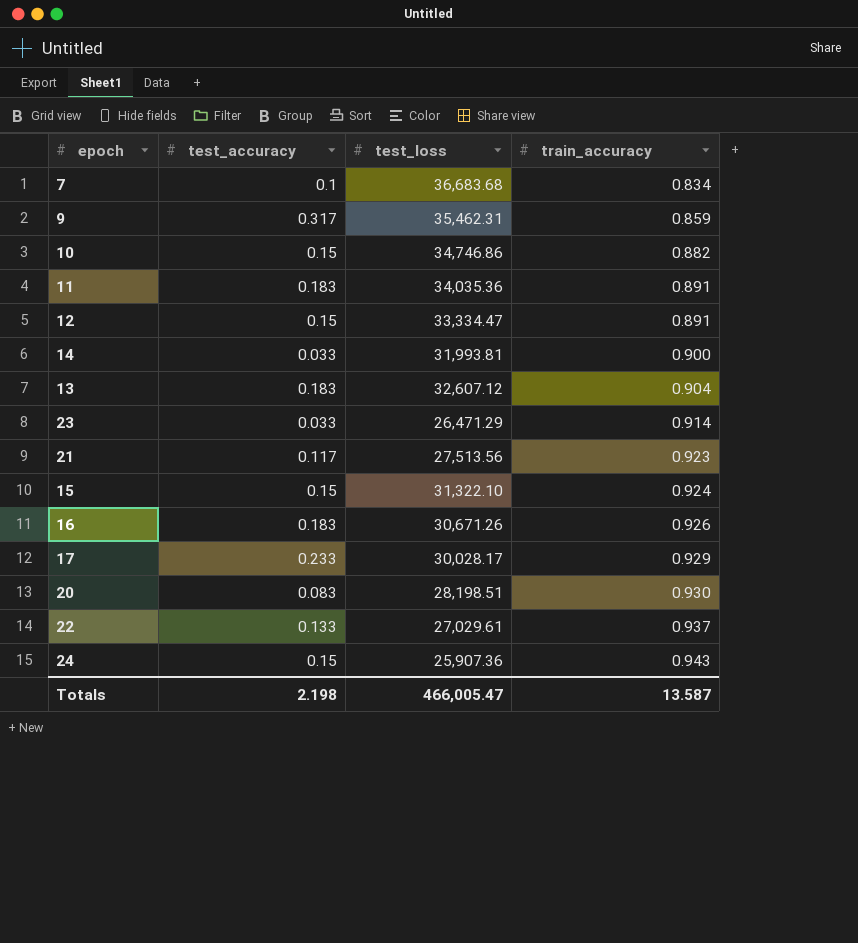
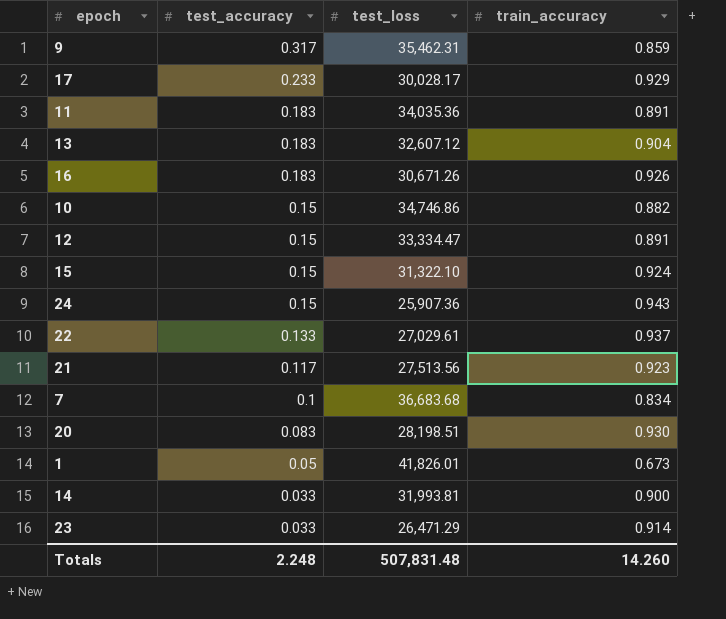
row order: train_accuracy ascending -> test_accuracy descending
row 1: none -> 0.05 | 41,826.01 | 0.673
Totals | test_accuracy: 2.198 -> 2.248
Totals | test_loss: 466,005.47 -> 507,831.48
Totals | train_accuracy: 13.587 -> 14.260

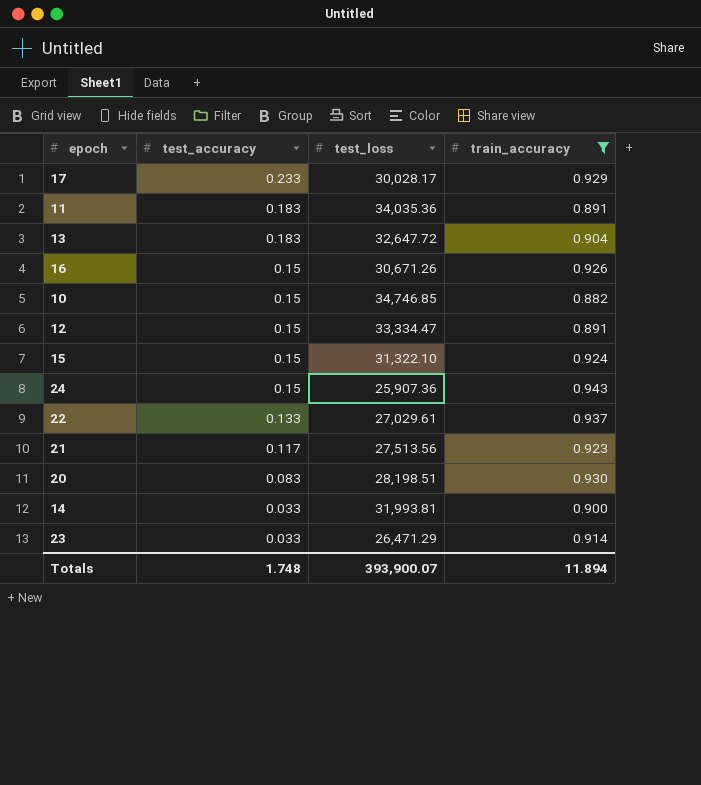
filter: none -> train_accuracy >= 0.882
13 | test_loss: 32,607.12 -> 32,647.72
16 | test_accuracy: 0.183 -> 0.15
10 | test_loss: 34,746.86 -> 34,746.85
Totals | test_accuracy: 2.248 -> 1.748
Totals | test_loss: 507,831.48 -> 393,900.07
Totals | train_accuracy: 14.260 -> 11.894

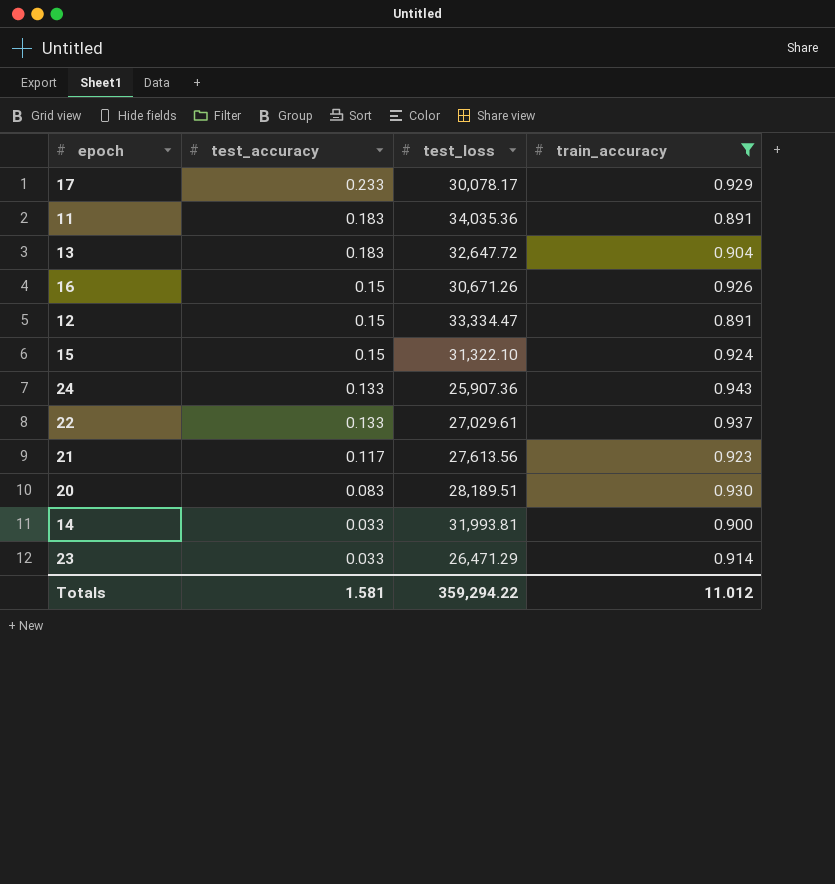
row 10: 0.15 | 34,746.85 | 0.882 -> none
17 | test_loss: 30,028.17 -> 30,078.17
24 | test_accuracy: 0.15 -> 0.133
21 | test_loss: 27,513.56 -> 27,613.56
20 | test_loss: 28,198.51 -> 28,189.51
Totals | test_accuracy: 1.748 -> 1.581
Totals | test_loss: 393,900.07 -> 359,294.22
Totals | train_accuracy: 11.894 -> 11.012

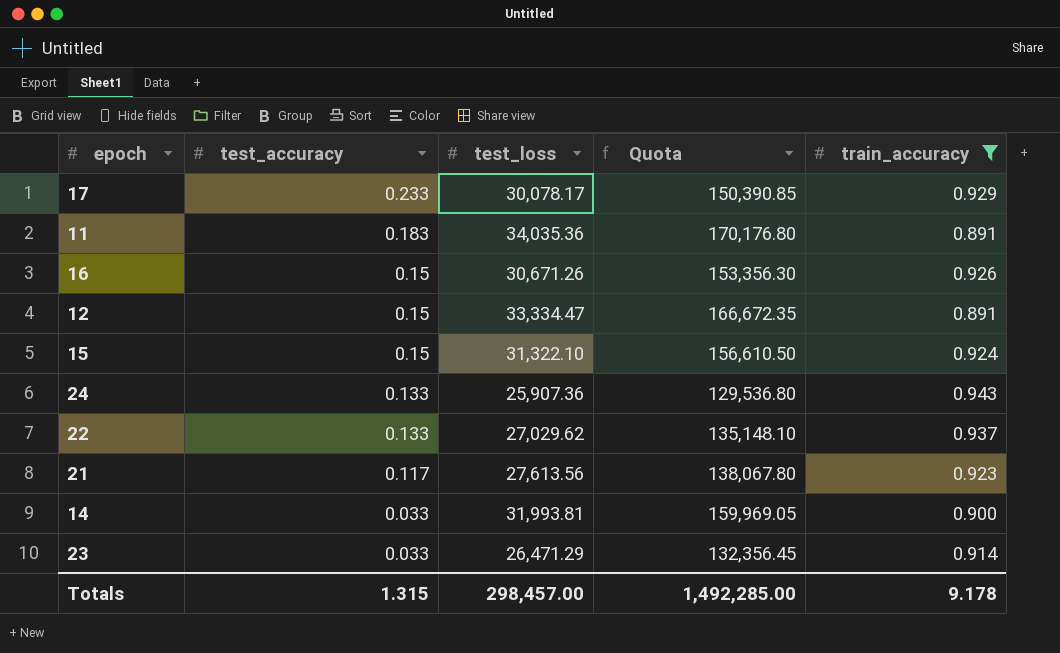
column Quota | formula: none -> [test_loss] * 5
row 13: 0.183 | 32,647.72 | 0.904 -> none
row 20: 0.083 | 28,189.51 | 0.930 -> none
22 | test_loss: 27,029.61 -> 27,029.62
Totals | test_accuracy: 1.581 -> 1.315
Totals | test_loss: 359,294.22 -> 298,457.00
Totals | train_accuracy: 11.012 -> 9.178

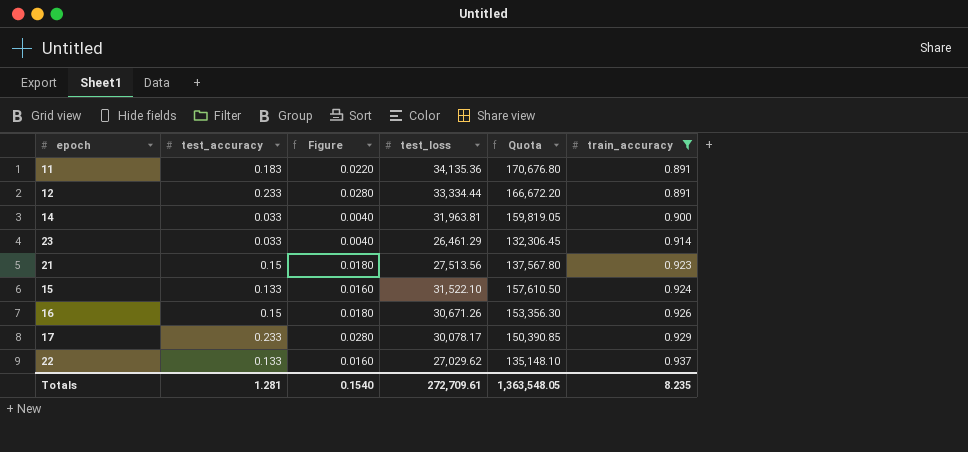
row order: test_accuracy descending -> train_accuracy ascending
column Figure | formula: none -> [test_accuracy] * 0.12
row 24: 0.133 | 25,907.36 | 129,536.80 | 0.943 -> none
11 | test_loss: 34,035.36 -> 34,135.36
11 | Quota: 170,176.80 -> 170,676.80
12 | test_accuracy: 0.15 -> 0.233
12 | test_loss: 33,334.47 -> 33,334.44
12 | Quota: 166,672.35 -> 166,672.20
14 | test_loss: 31,993.81 -> 31,963.81
14 | Quota: 159,969.05 -> 159,819.05
23 | test_loss: 26,471.29 -> 26,461.29
23 | Quota: 132,356.45 -> 132,306.45
21 | test_accuracy: 0.117 -> 0.15
21 | test_loss: 27,613.56 -> 27,513.56
21 | Quota: 138,067.80 -> 137,567.80
15 | test_accuracy: 0.15 -> 0.133
15 | test_loss: 31,322.10 -> 31,522.10
15 | Quota: 156,610.50 -> 157,610.50
Totals | test_accuracy: 1.315 -> 1.281
Totals | test_loss: 298,457.00 -> 272,709.61
Totals | Quota: 1,492,285.00 -> 1,363,548.05
Totals | train_accuracy: 9.178 -> 8.235

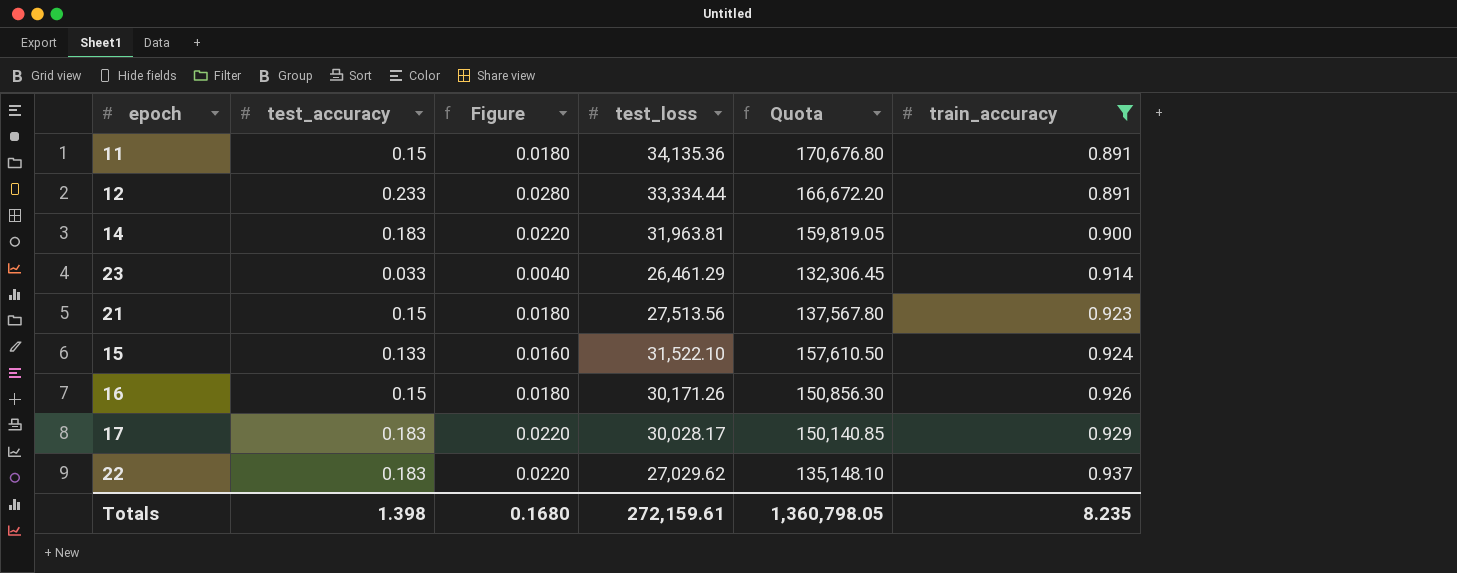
11 | test_accuracy: 0.183 -> 0.15
11 | Figure: 0.0220 -> 0.0180
14 | test_accuracy: 0.033 -> 0.183
14 | Figure: 0.0040 -> 0.0220
16 | test_loss: 30,671.26 -> 30,171.26
16 | Quota: 153,356.30 -> 150,856.30
17 | test_accuracy: 0.233 -> 0.183
17 | Figure: 0.0280 -> 0.0220
17 | test_loss: 30,078.17 -> 30,028.17
17 | Quota: 150,390.85 -> 150,140.85
22 | test_accuracy: 0.133 -> 0.183
22 | Figure: 0.0160 -> 0.0220
Totals | test_accuracy: 1.281 -> 1.398
Totals | Figure: 0.1540 -> 0.1680
Totals | test_loss: 272,709.61 -> 272,159.61
Totals | Quota: 1,363,548.05 -> 1,360,798.05

